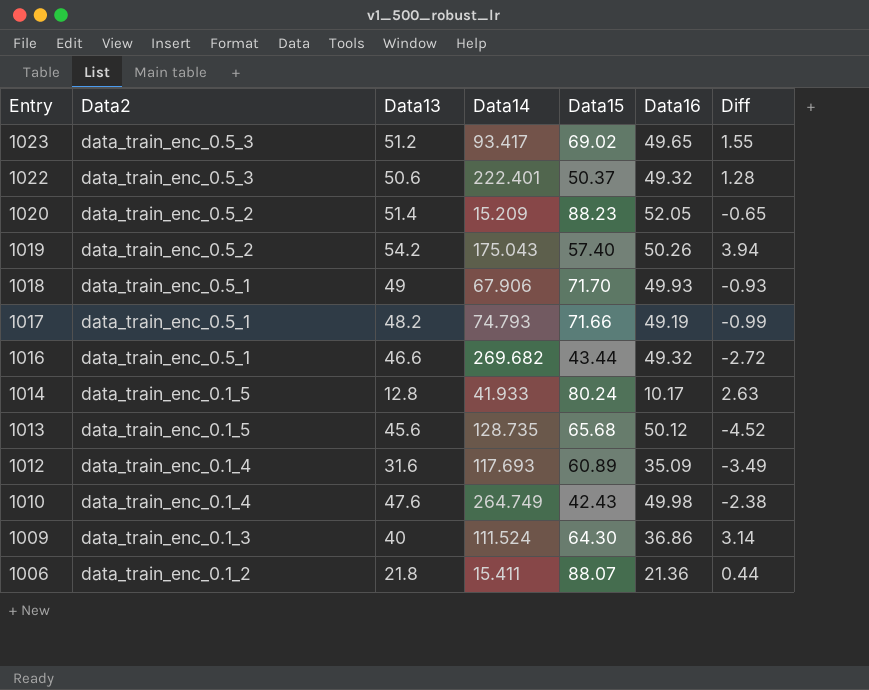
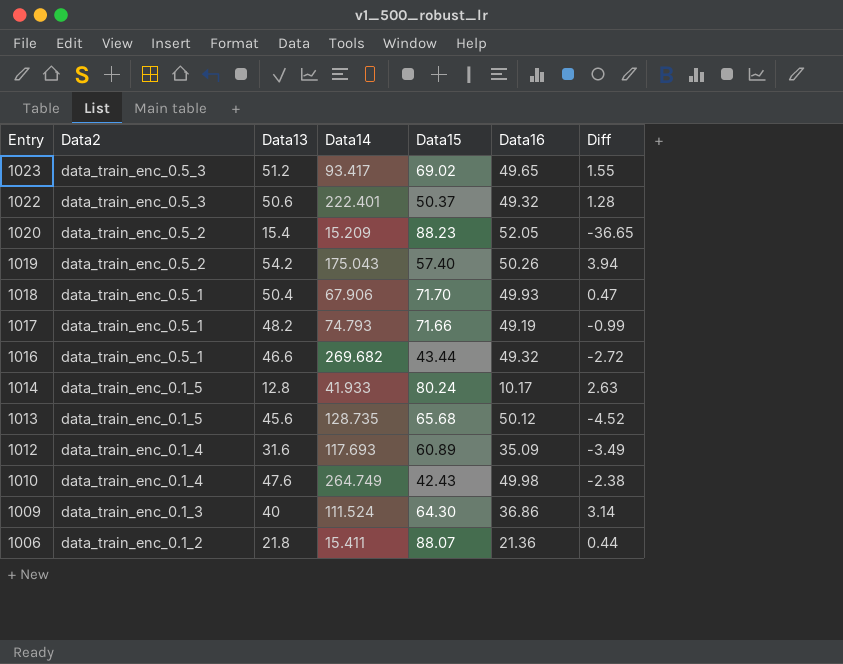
1020 | Data13: 51.4 -> 15.4
1020 | Diff: -0.65 -> -36.65
1018 | Data13: 49 -> 50.4
1018 | Diff: -0.93 -> 0.47

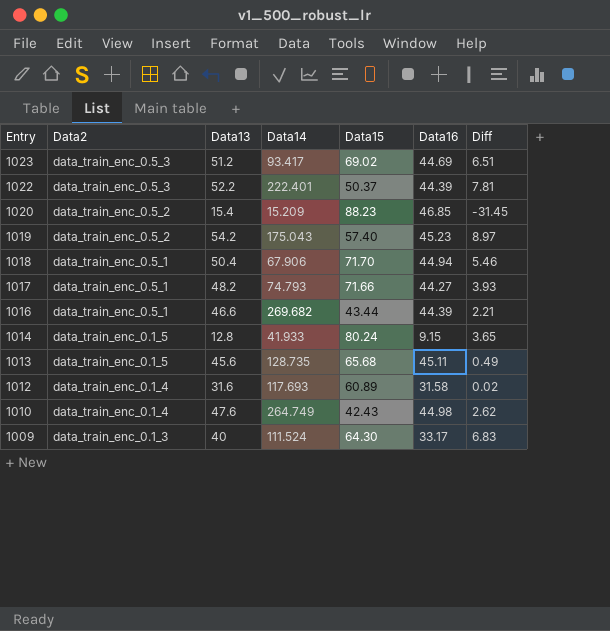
row 1006: data_train_enc_0.1_2 | 21.8 | 15.411 | 88.07 | 21.36 | 0.44 -> none
1023 | Data16: 49.65 -> 44.69
1023 | Diff: 1.55 -> 6.51
1022 | Data13: 50.6 -> 52.2
1022 | Data16: 49.32 -> 44.39
1022 | Diff: 1.28 -> 7.81
1020 | Data16: 52.05 -> 46.85
1020 | Diff: -36.65 -> -31.45
1019 | Data16: 50.26 -> 45.23
1019 | Diff: 3.94 -> 8.97
1018 | Data16: 49.93 -> 44.94
1018 | Diff: 0.47 -> 5.46
1017 | Data16: 49.19 -> 44.27
1017 | Diff: -0.99 -> 3.93
1016 | Data16: 49.32 -> 44.39
1016 | Diff: -2.72 -> 2.21
1014 | Data16: 10.17 -> 9.15
1014 | Diff: 2.63 -> 3.65
1013 | Data16: 50.12 -> 45.11
1013 | Diff: -4.52 -> 0.49
1012 | Data16: 35.09 -> 31.58
1012 | Diff: -3.49 -> 0.02
1010 | Data16: 49.98 -> 44.98
1010 | Diff: -2.38 -> 2.62
1009 | Data16: 36.86 -> 33.17
1009 | Diff: 3.14 -> 6.83

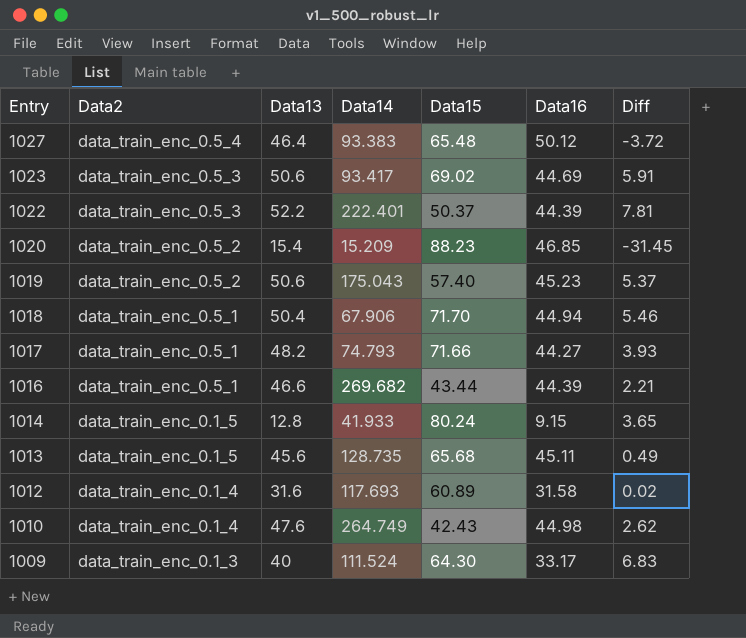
row 1027: none -> data_train_enc_0.5_4 | 46.4 | 93.383 | 65.48 | 50.12 | -3.72
1023 | Data13: 51.2 -> 50.6
1023 | Diff: 6.51 -> 5.91
1019 | Data13: 54.2 -> 50.6
1019 | Diff: 8.97 -> 5.37

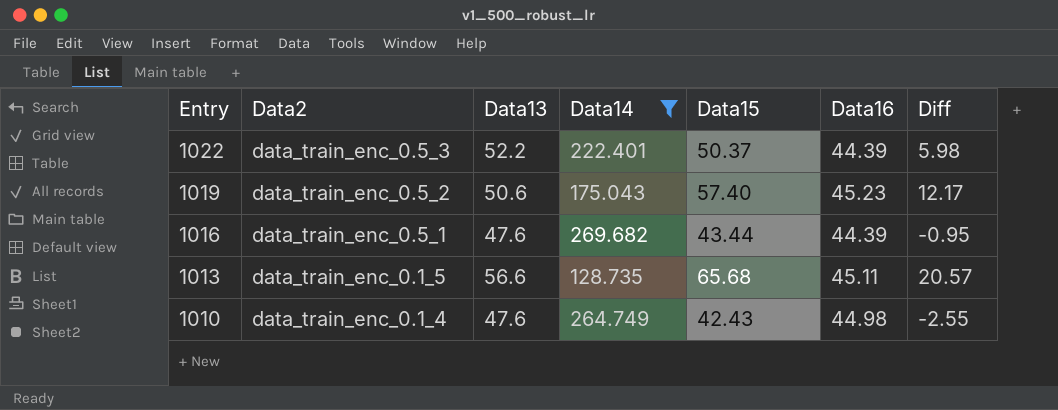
filter: none -> Data14 >= 128.735
column Diff | formula: [Data13] - [Data16] -> [Data15] - [Data16]
1016 | Data13: 46.6 -> 47.6
1013 | Data13: 45.6 -> 56.6

